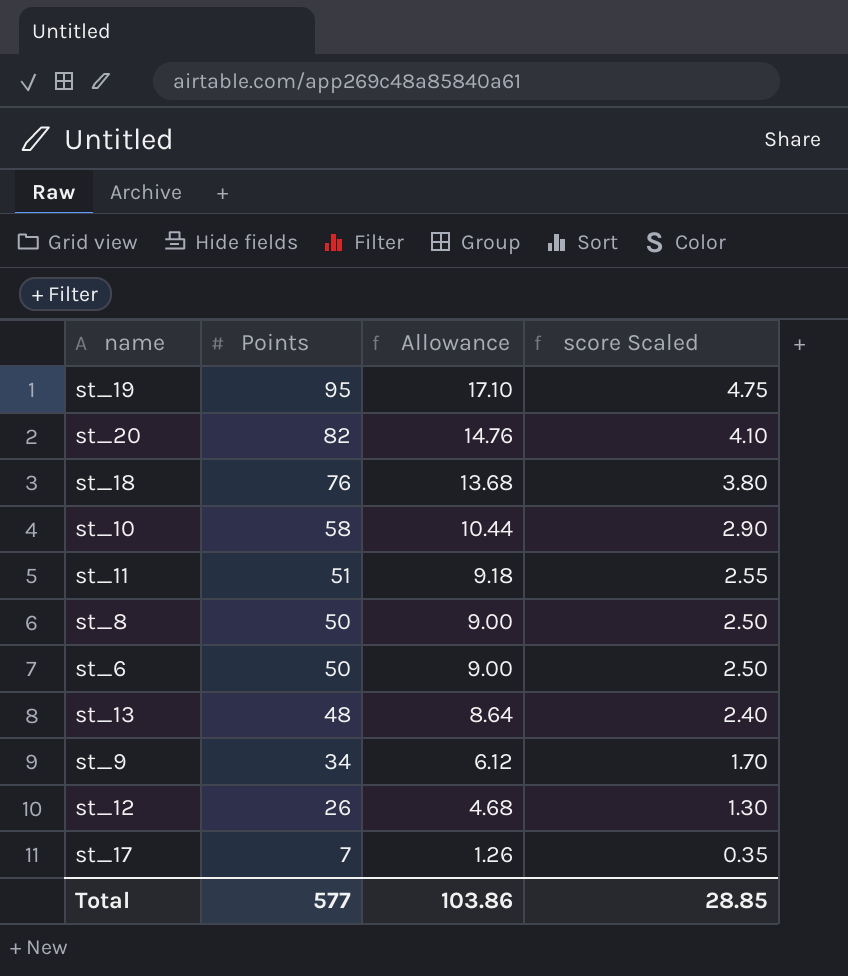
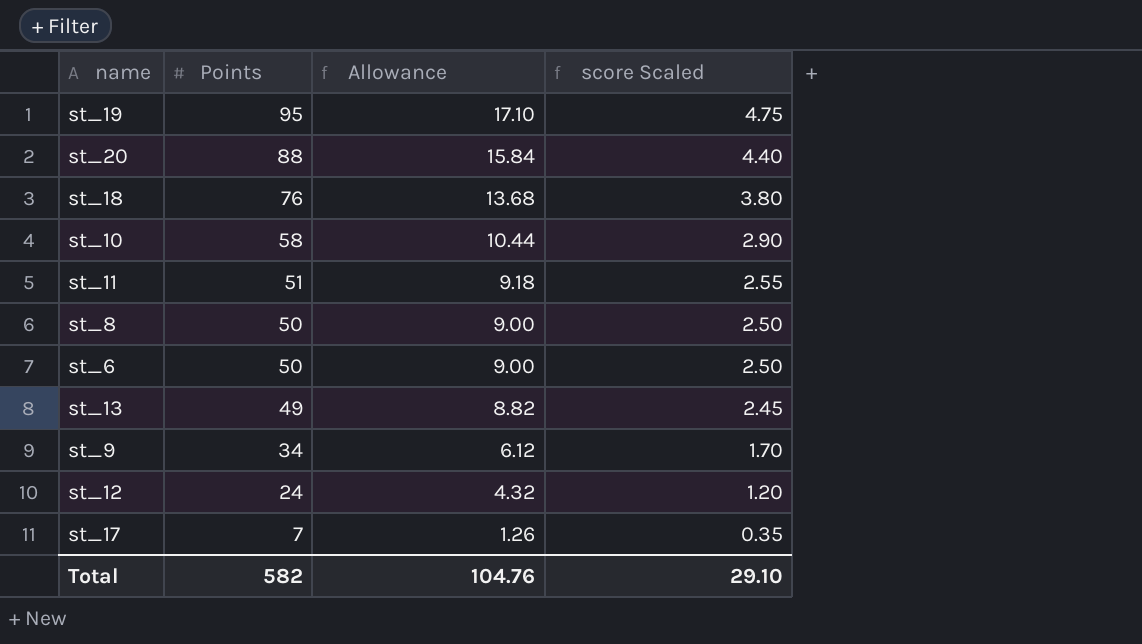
st_20 | Points: 82 -> 88
st_20 | Allowance: 14.76 -> 15.84
st_20 | score Scaled: 4.10 -> 4.40
st_13 | Points: 48 -> 49
st_13 | Allowance: 8.64 -> 8.82
st_13 | score Scaled: 2.40 -> 2.45
st_12 | Points: 26 -> 24
st_12 | Allowance: 4.68 -> 4.32
st_12 | score Scaled: 1.30 -> 1.20
Total | Points: 577 -> 582
Total | Allowance: 103.86 -> 104.76
Total | score Scaled: 28.85 -> 29.10

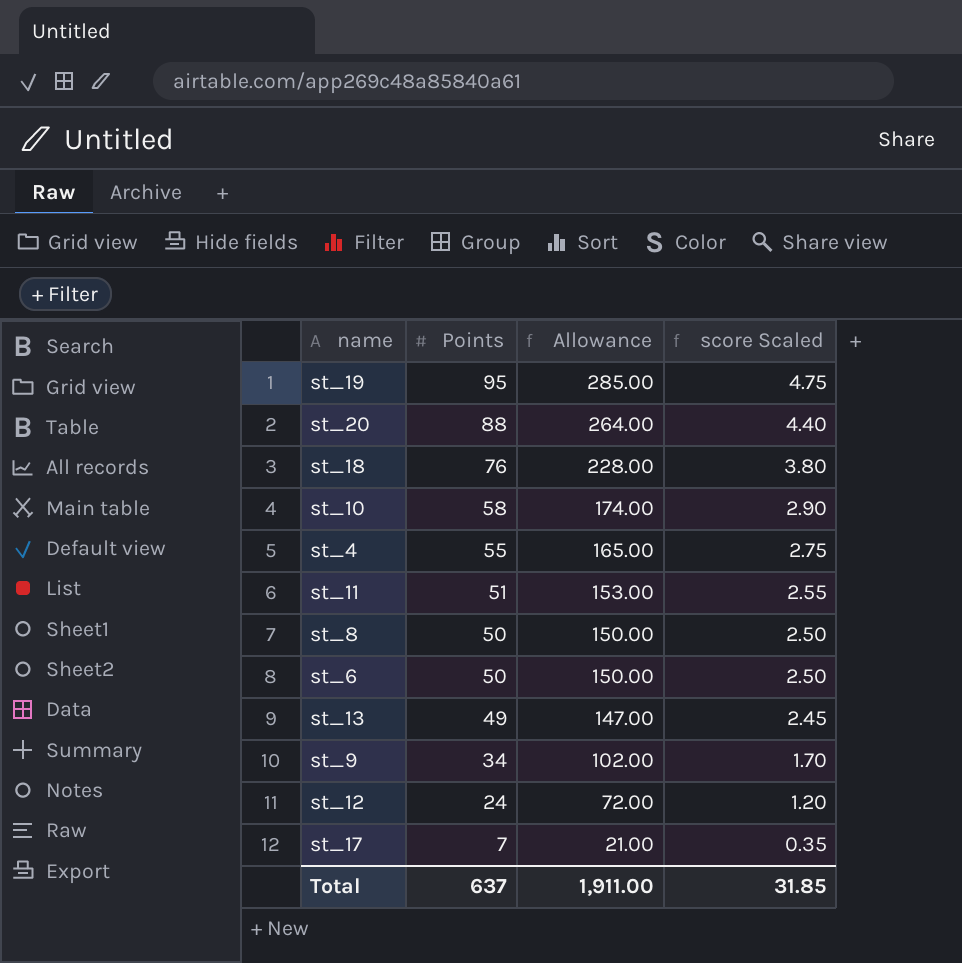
column Allowance | formula: [Points] * 0.18 -> [Points] * 3
row st_4: none -> 55 | 165.00 | 2.75
Total | Points: 582 -> 637
Total | Allowance: 104.76 -> 1,911.00
Total | score Scaled: 29.10 -> 31.85

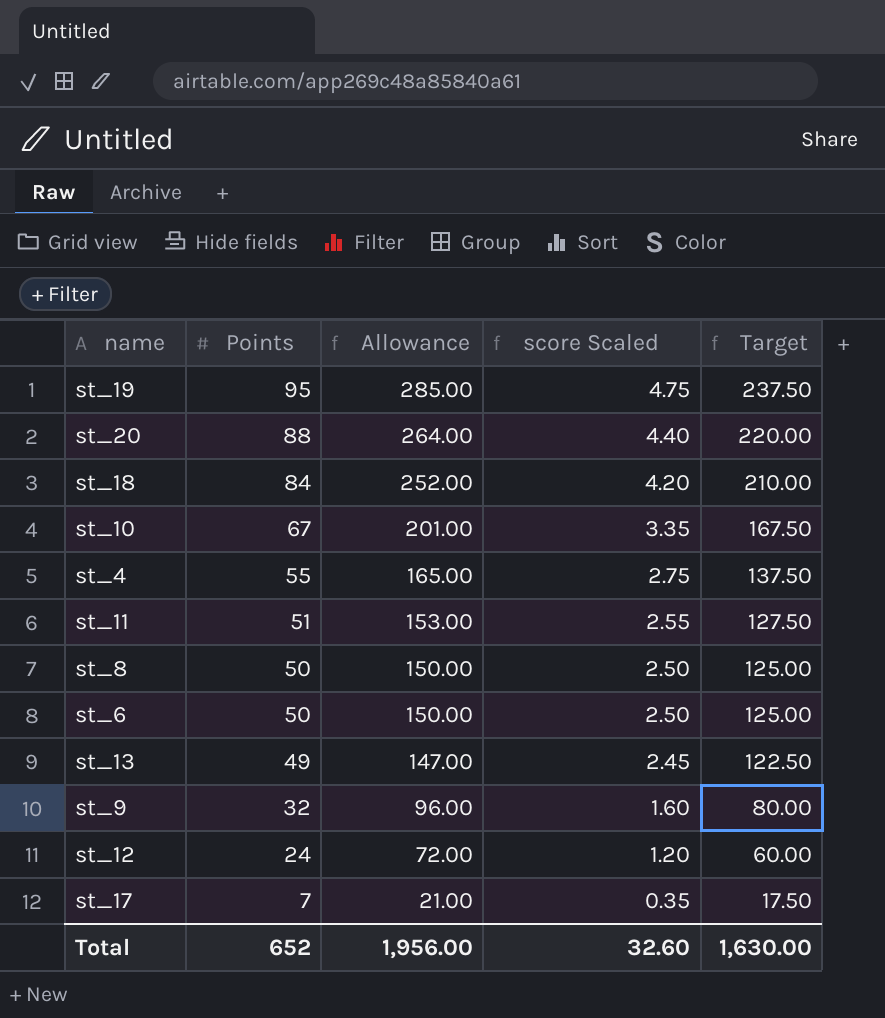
column Target | formula: none -> [Points] * 2.5
st_18 | Points: 76 -> 84
st_18 | Allowance: 228.00 -> 252.00
st_18 | score Scaled: 3.80 -> 4.20
st_10 | Points: 58 -> 67
st_10 | Allowance: 174.00 -> 201.00
st_10 | score Scaled: 2.90 -> 3.35
st_9 | Points: 34 -> 32
st_9 | Allowance: 102.00 -> 96.00
st_9 | score Scaled: 1.70 -> 1.60
Total | Points: 637 -> 652
Total | Allowance: 1,911.00 -> 1,956.00
Total | score Scaled: 31.85 -> 32.60

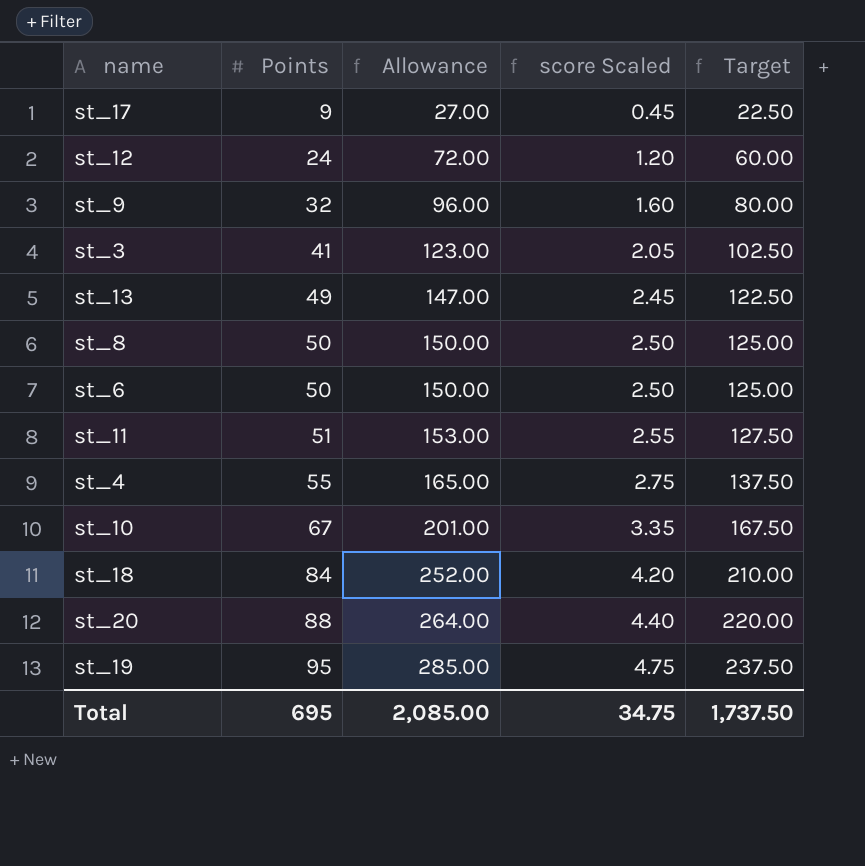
row order: Points descending -> Points ascending
st_17 | Points: 7 -> 9
st_17 | Allowance: 21.00 -> 27.00
st_17 | score Scaled: 0.35 -> 0.45
st_17 | Target: 17.50 -> 22.50
row st_3: none -> 41 | 123.00 | 2.05 | 102.50
Total | Points: 652 -> 695
Total | Allowance: 1,956.00 -> 2,085.00
Total | score Scaled: 32.60 -> 34.75
Total | Target: 1,630.00 -> 1,737.50

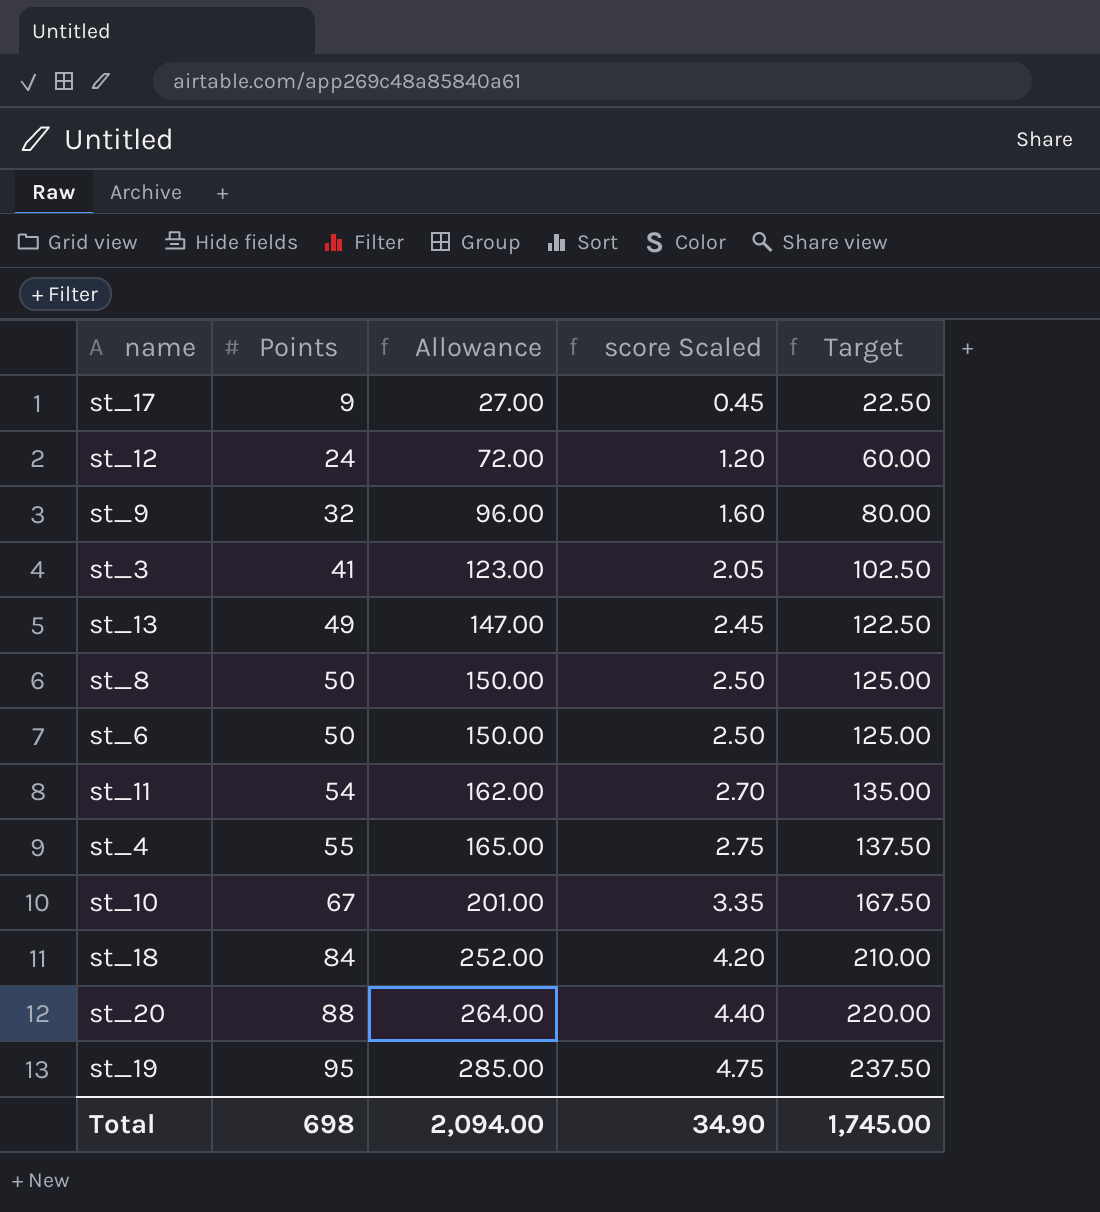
st_11 | Points: 51 -> 54
st_11 | Allowance: 153.00 -> 162.00
st_11 | score Scaled: 2.55 -> 2.70
st_11 | Target: 127.50 -> 135.00
Total | Points: 695 -> 698
Total | Allowance: 2,085.00 -> 2,094.00
Total | score Scaled: 34.75 -> 34.90
Total | Target: 1,737.50 -> 1,745.00

